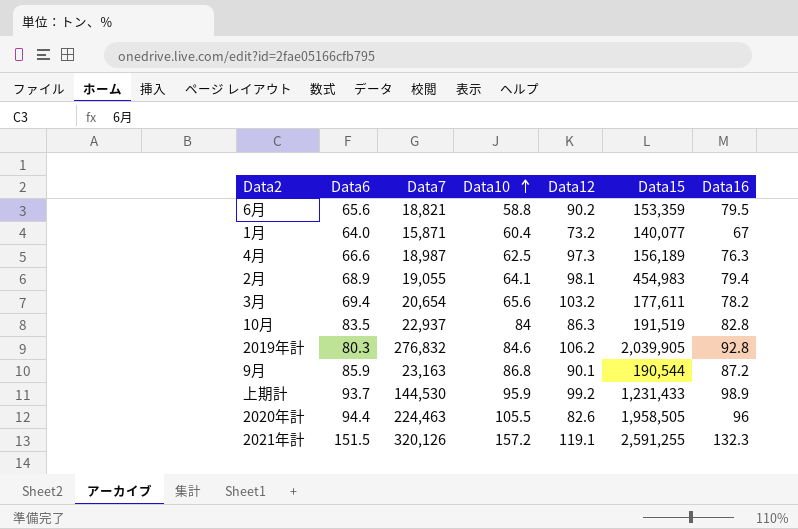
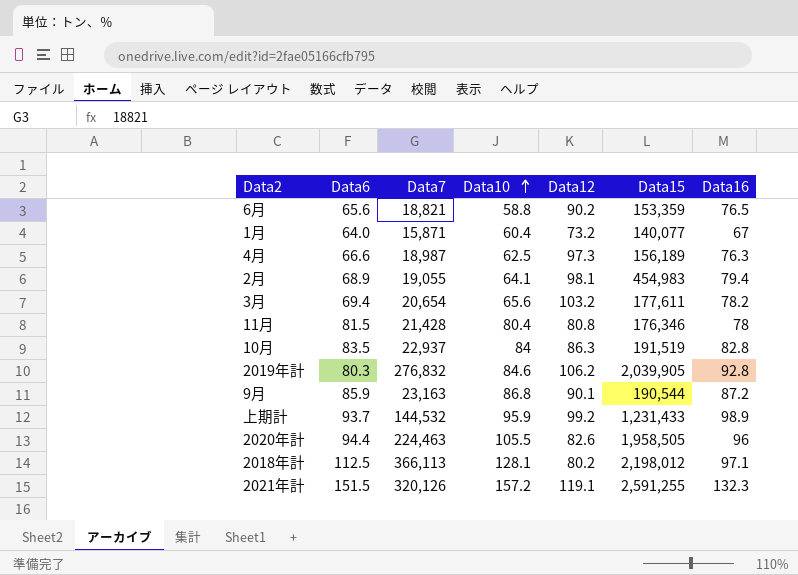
6月 | Data16: 79.5 -> 76.5
row 11月: none -> 81.5 | 21,428 | 80.4 | 80.8 | 176,346 | 78
上期計 | Data7: 144,530 -> 144,532
row 2018年計: none -> 112.5 | 366,113 | 128.1 | 80.2 | 2,198,012 | 97.1

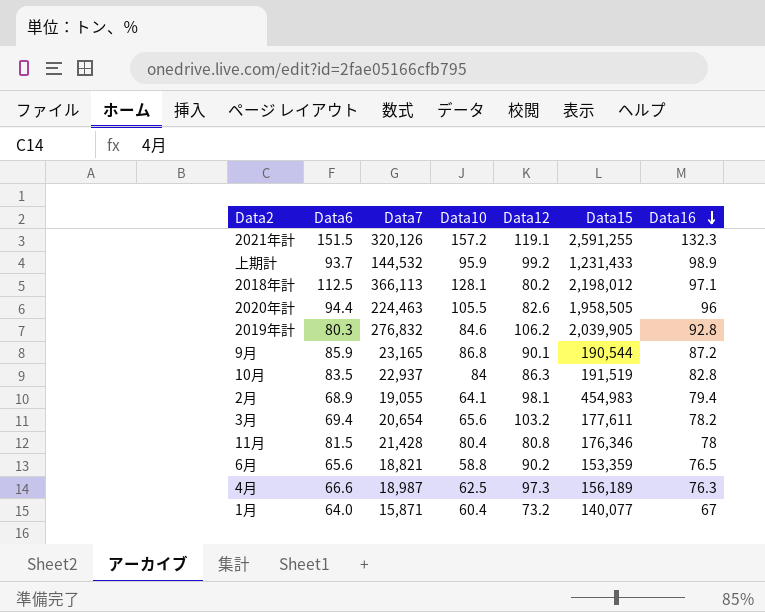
row order: Data10 ascending -> Data16 descending
9月 | Data7: 23,163 -> 23,165

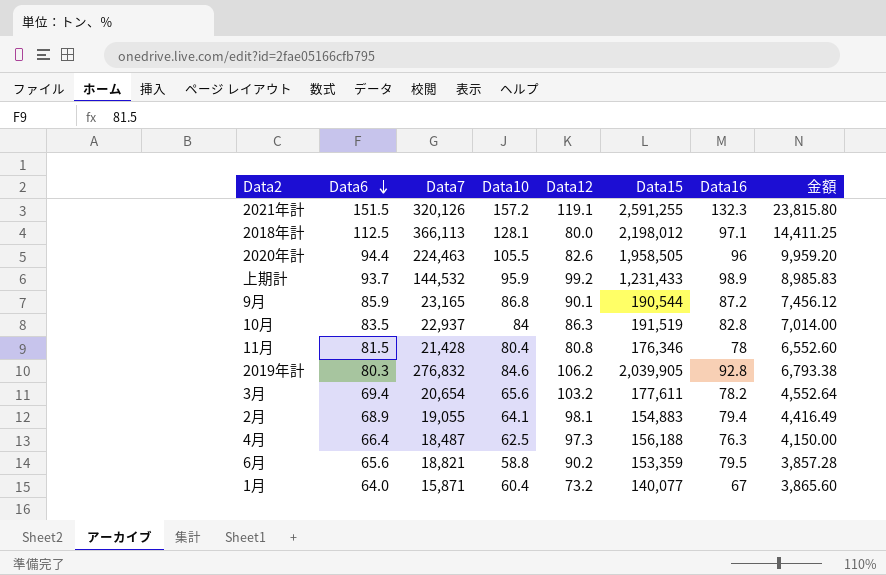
row order: Data16 descending -> Data6 descending
column 金額 | formula: none -> [Data6] * [Data10]
2018年計 | Data12: 80.2 -> 80.0
2月 | Data15: 454,983 -> 154,883
4月 | Data6: 66.6 -> 66.4
4月 | Data7: 18,987 -> 18,487
4月 | Data15: 156,189 -> 156,188
6月 | Data16: 76.5 -> 79.5

